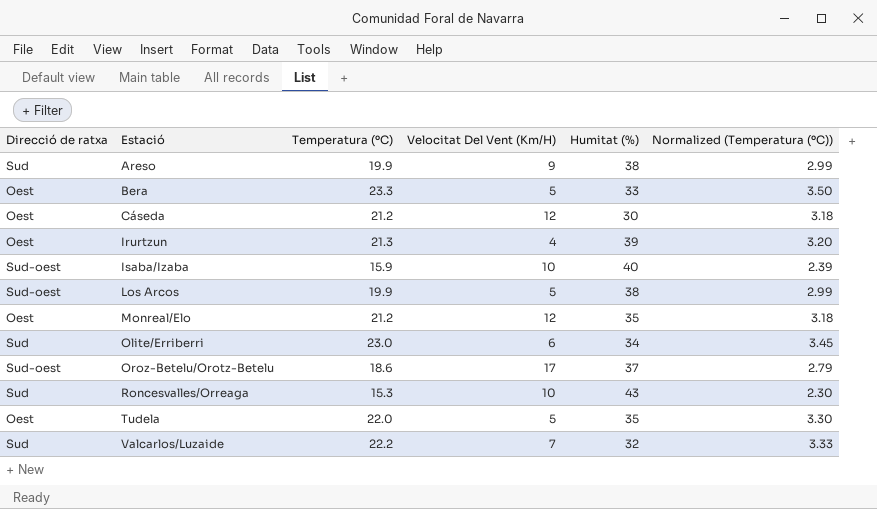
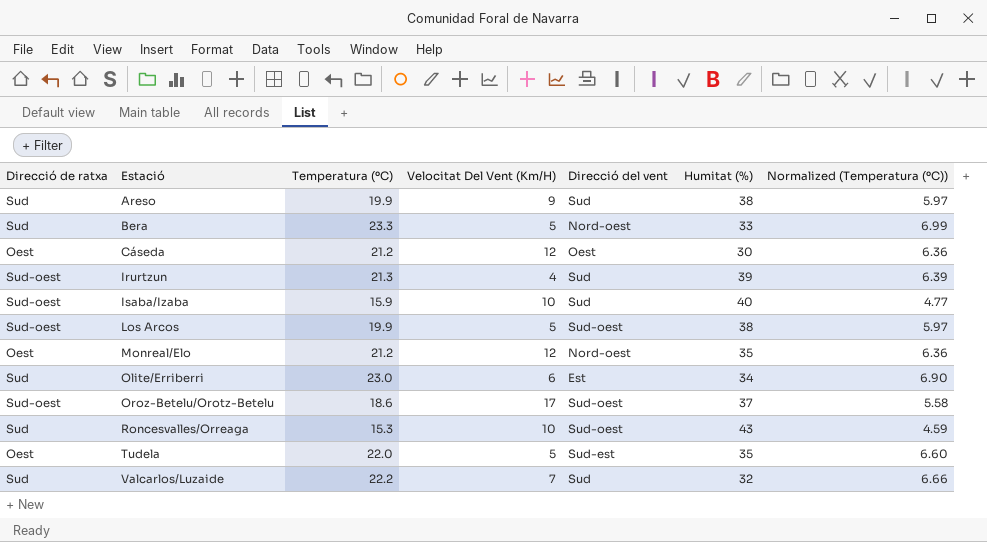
column Direcció del vent | position: none -> 5
column Normalized (Temperatura (ºC)) | formula: [Temperatura (ºC)] * 0.15 -> [Temperatura (ºC)] * 0.3
Bera | Direcció de ratxa: Oest -> Sud
Irurtzun | Direcció de ratxa: Oest -> Sud-oest

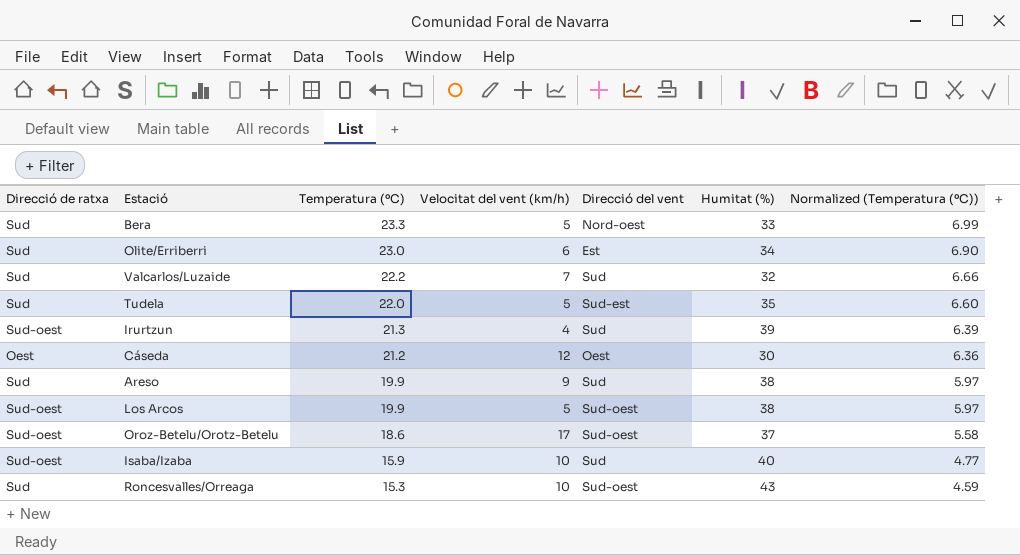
row order: Estació ascending -> Temperatura (ºC) descending
column name: Velocitat Del Vent (Km/H) -> Velocitat del vent (km/h)
row Monreal/Elo: Oest | 21.2 | 12 | Nord-oest | 35 | 6.36 -> none
Tudela | Direcció de ratxa: Oest -> Sud

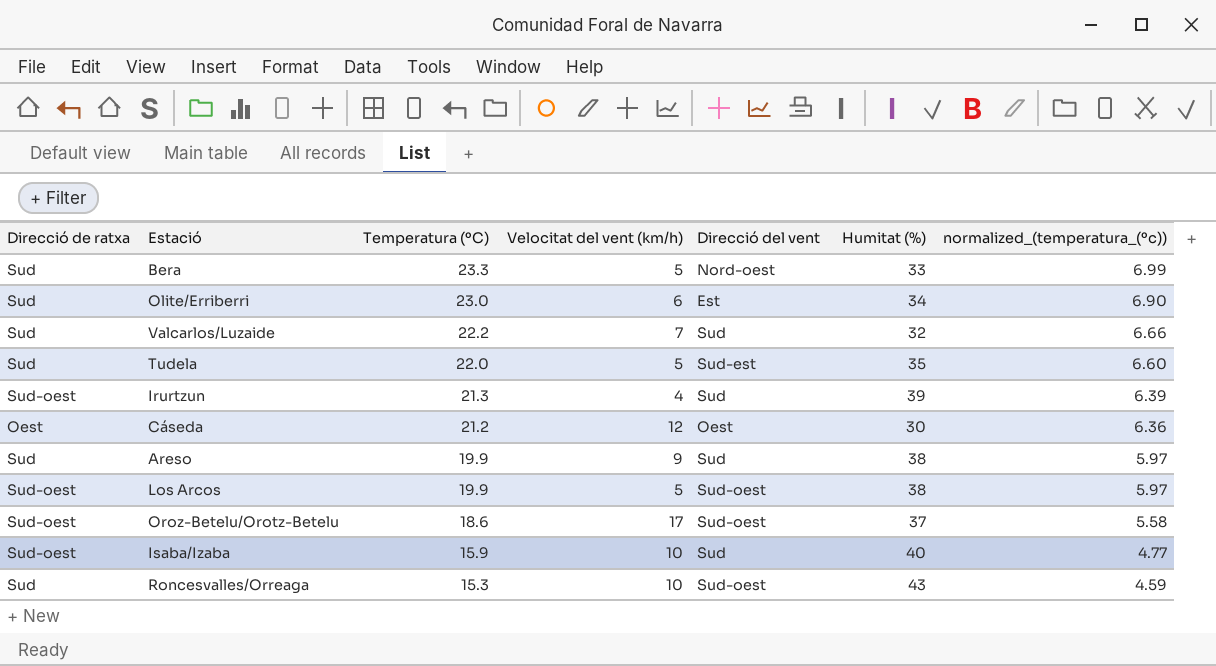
column name: Normalized (Temperatura (ºC)) -> normalized_(temperatura_(ºc))

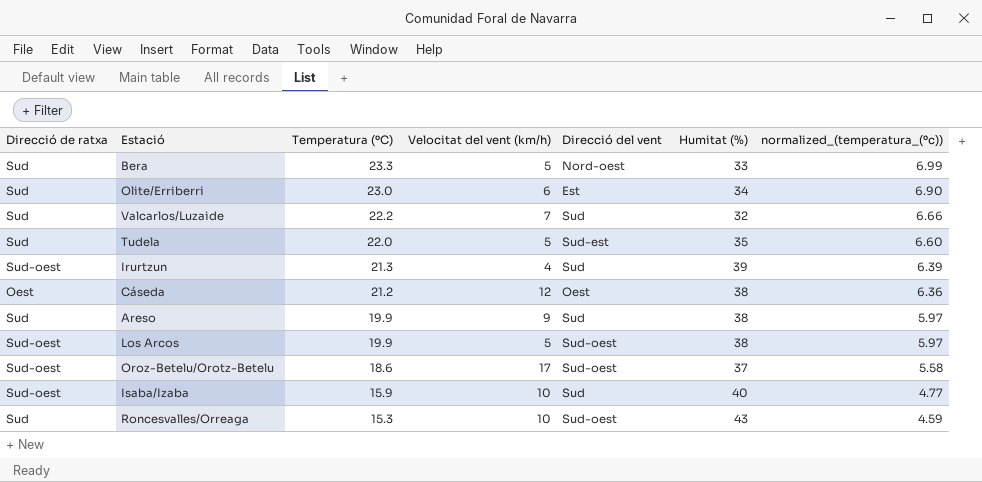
Cáseda | Humitat (%): 30 -> 38

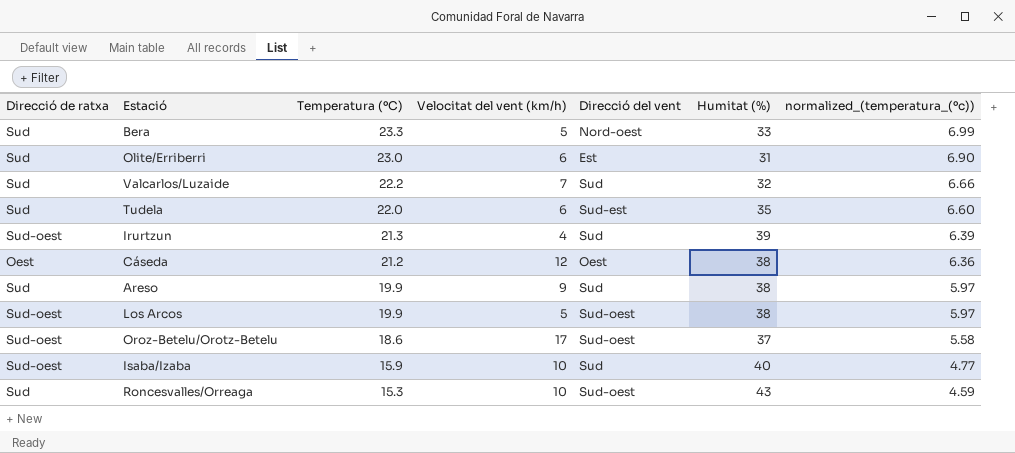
Olite/Erriberri | Humitat (%): 34 -> 31
Tudela | Velocitat del vent (km/h): 5 -> 6

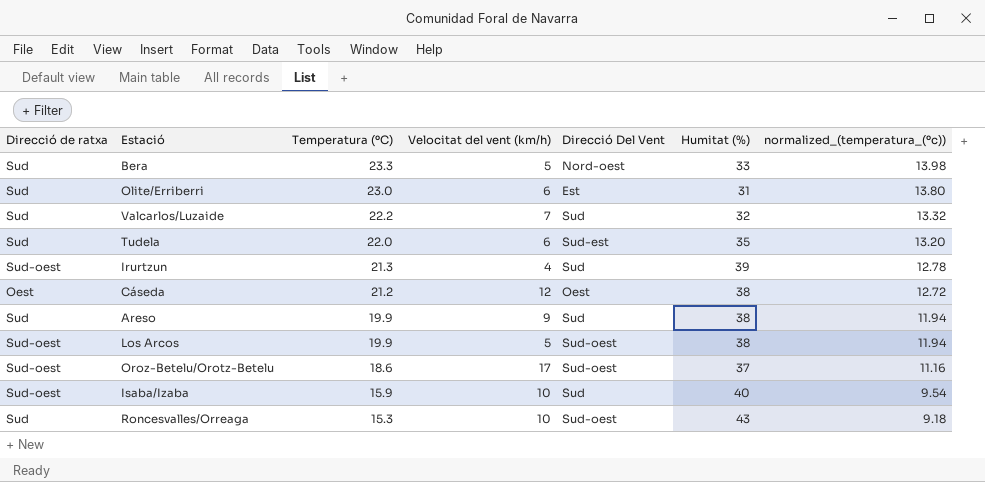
column name: Direcció del vent -> Direcció Del Vent
column normalized_(temperatura_(ºc)) | formula: [Temperatura (ºC)] * 0.3 -> [Temperatura (ºC)] * 0.6

